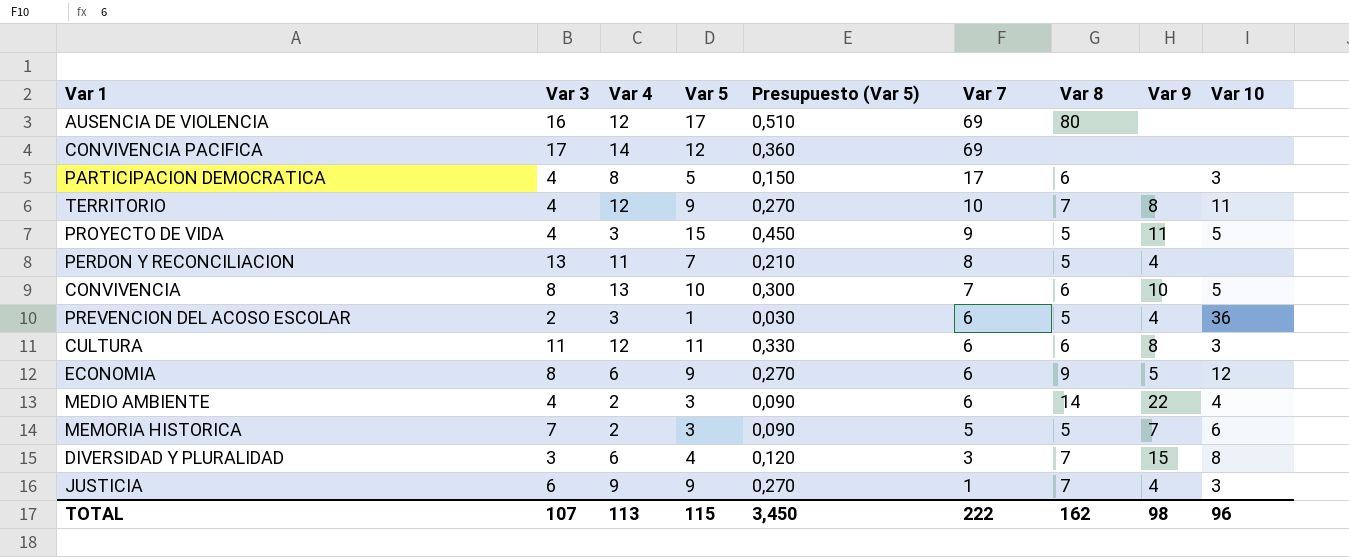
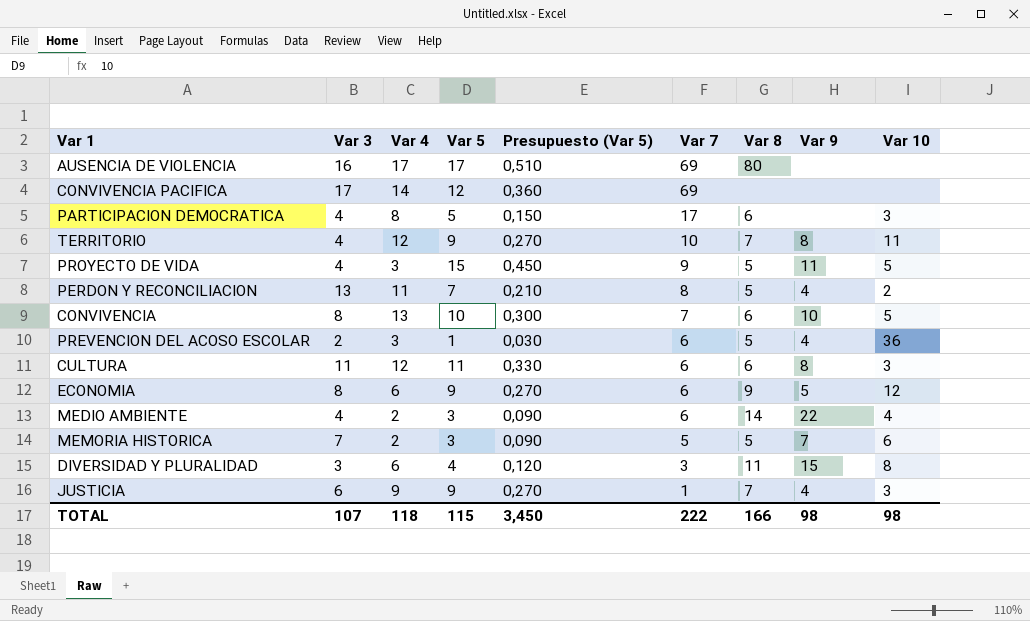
AUSENCIA DE VIOLENCIA | Var 4: 12 -> 17
PERDON Y RECONCILIACION | Var 10: none -> 2
DIVERSIDAD Y PLURALIDAD | Var 8: 7 -> 11
TOTAL | Var 4: 113 -> 118
TOTAL | Var 8: 162 -> 166
TOTAL | Var 10: 96 -> 98

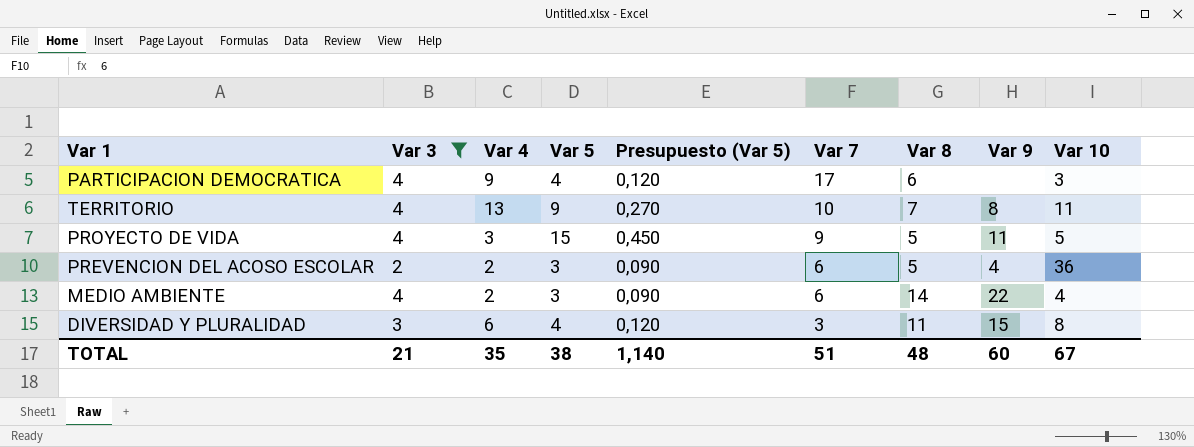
filter: none -> Var 3 <= 4
PARTICIPACION DEMOCRATICA | Var 4: 8 -> 9
PARTICIPACION DEMOCRATICA | Var 5: 5 -> 4
PARTICIPACION DEMOCRATICA | Presupuesto (Var 5): 0,150 -> 0,120
TERRITORIO | Var 4: 12 -> 13
PREVENCION DEL ACOSO ESCOLAR | Var 4: 3 -> 2
PREVENCION DEL ACOSO ESCOLAR | Var 5: 1 -> 3
PREVENCION DEL ACOSO ESCOLAR | Presupuesto (Var 5): 0,030 -> 0,090
TOTAL | Var 3: 107 -> 21
TOTAL | Var 4: 118 -> 35
TOTAL | Var 5: 115 -> 38
TOTAL | Presupuesto (Var 5): 3,450 -> 1,140
TOTAL | Var 7: 222 -> 51
TOTAL | Var 8: 166 -> 48
TOTAL | Var 9: 98 -> 60
TOTAL | Var 10: 98 -> 67

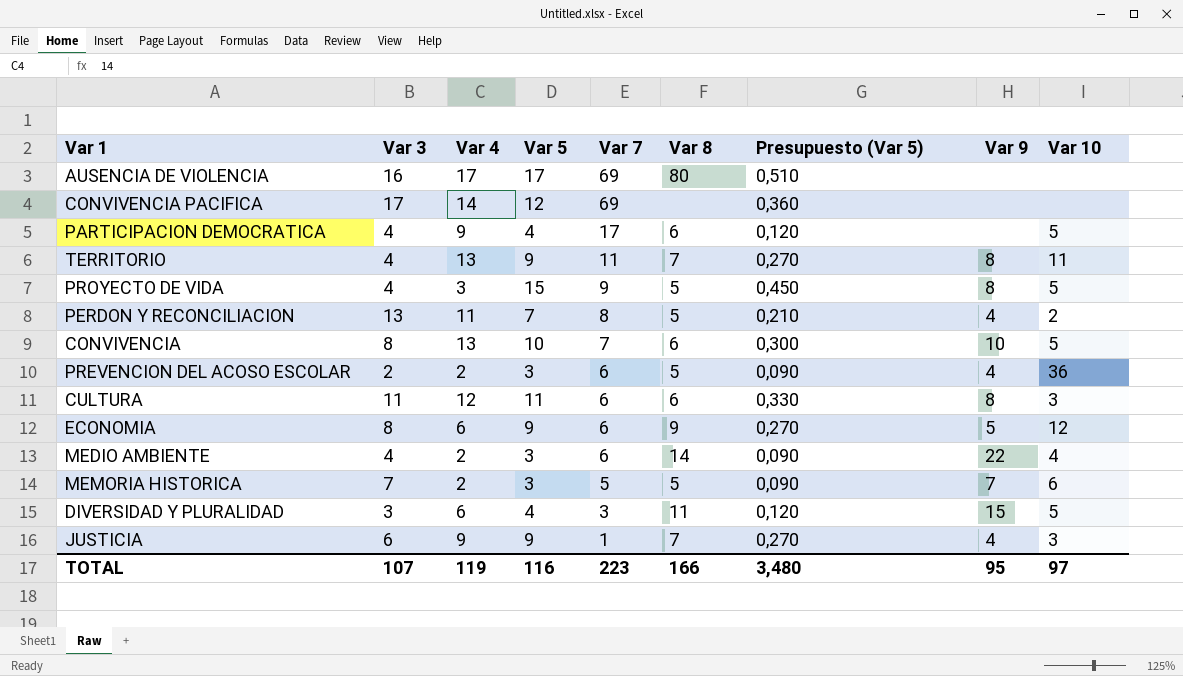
filter: Var 3 <= 4 -> none
column Presupuesto (Var 5) | position: 5 -> 7
PARTICIPACION DEMOCRATICA | Var 10: 3 -> 5
TERRITORIO | Var 7: 10 -> 11
PROYECTO DE VIDA | Var 9: 11 -> 8
DIVERSIDAD Y PLURALIDAD | Var 10: 8 -> 5
TOTAL | Var 3: 21 -> 107
TOTAL | Var 4: 35 -> 119
TOTAL | Var 5: 38 -> 116
TOTAL | Var 7: 51 -> 223
TOTAL | Var 8: 48 -> 166
TOTAL | Presupuesto (Var 5): 1,140 -> 3,480
TOTAL | Var 9: 60 -> 95
TOTAL | Var 10: 67 -> 97

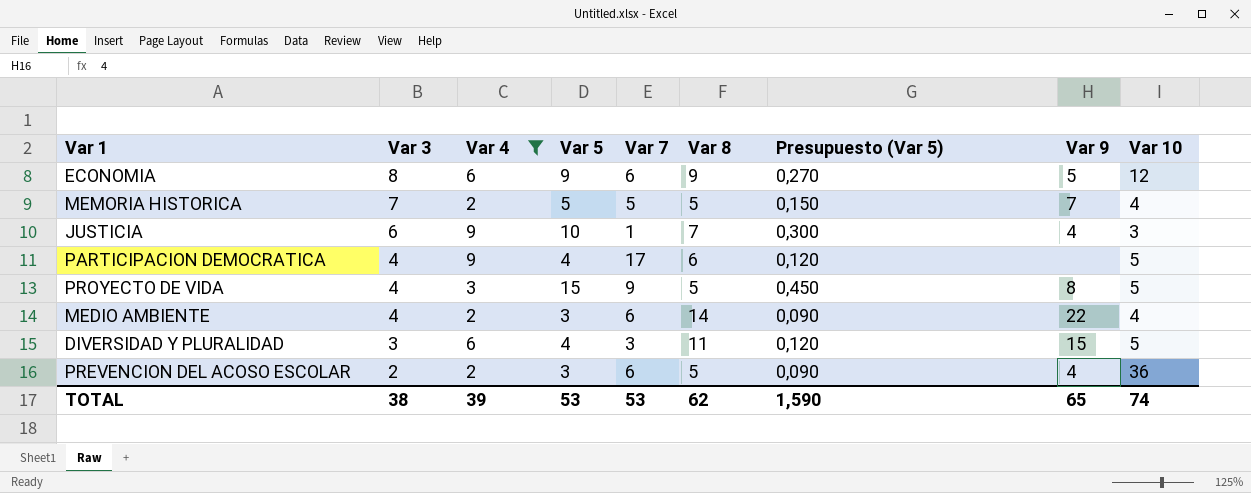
filter: none -> Var 4 <= 9
row order: Var 7 descending -> Var 3 descending
MEMORIA HISTORICA | Var 5: 3 -> 5
MEMORIA HISTORICA | Presupuesto (Var 5): 0,090 -> 0,150
MEMORIA HISTORICA | Var 10: 6 -> 4
JUSTICIA | Var 5: 9 -> 10
JUSTICIA | Presupuesto (Var 5): 0,270 -> 0,300
TOTAL | Var 3: 107 -> 38
TOTAL | Var 4: 119 -> 39
TOTAL | Var 5: 116 -> 53
TOTAL | Var 7: 223 -> 53
TOTAL | Var 8: 166 -> 62
TOTAL | Presupuesto (Var 5): 3,480 -> 1,590
TOTAL | Var 9: 95 -> 65
TOTAL | Var 10: 97 -> 74

